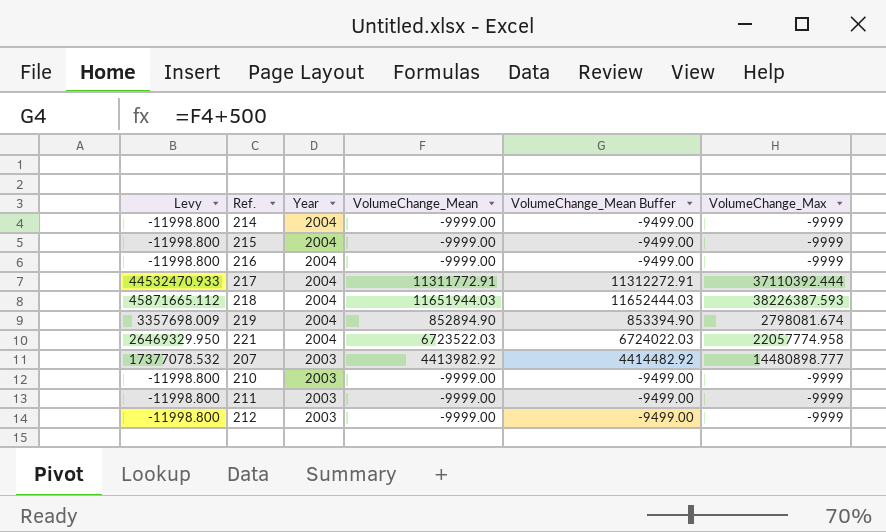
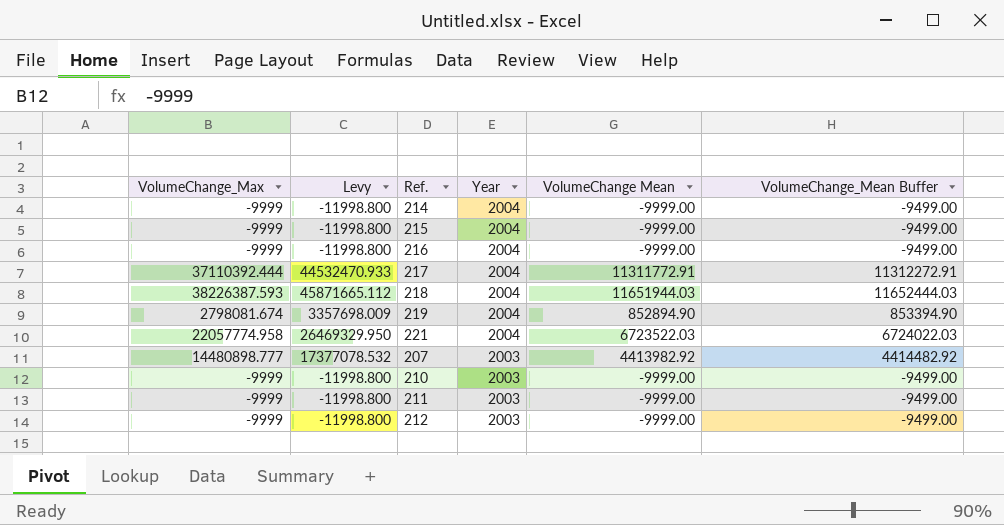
column VolumeChange_Max | position: 6 -> 1
column name: VolumeChange_Mean -> VolumeChange Mean

